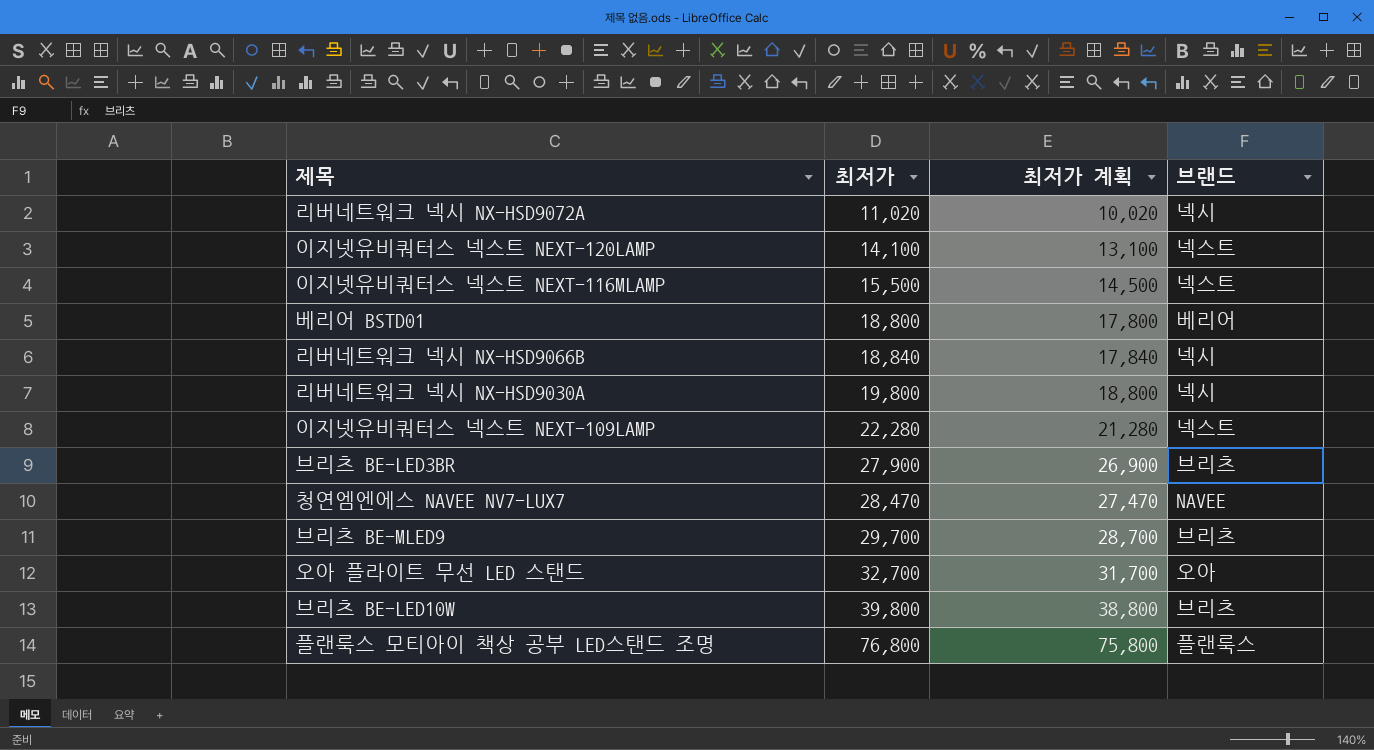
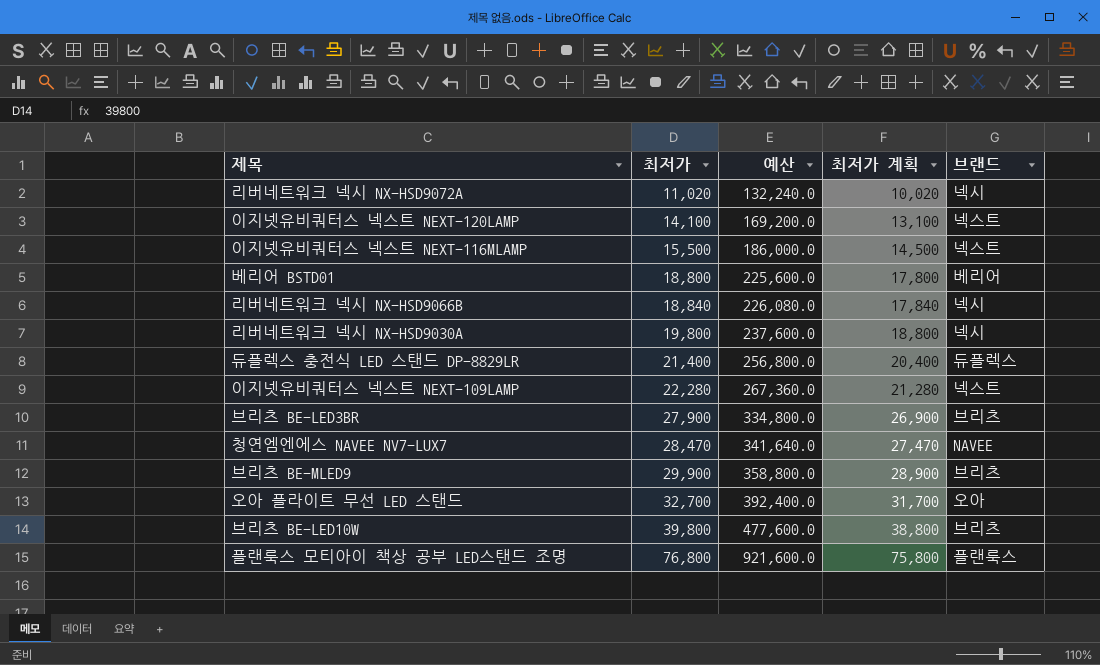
column 예산 | formula: none -> [최저가] * 12
row 듀플렉스 충전식 LED 스탠드 DP-8829LR: none -> 21,400 | 256,800.0 | 20,400 | 듀플렉스
브리츠 BE-MLED9 | 최저가: 29,700 -> 29,900
브리츠 BE-MLED9 | 최저가 계획: 28,700 -> 28,900

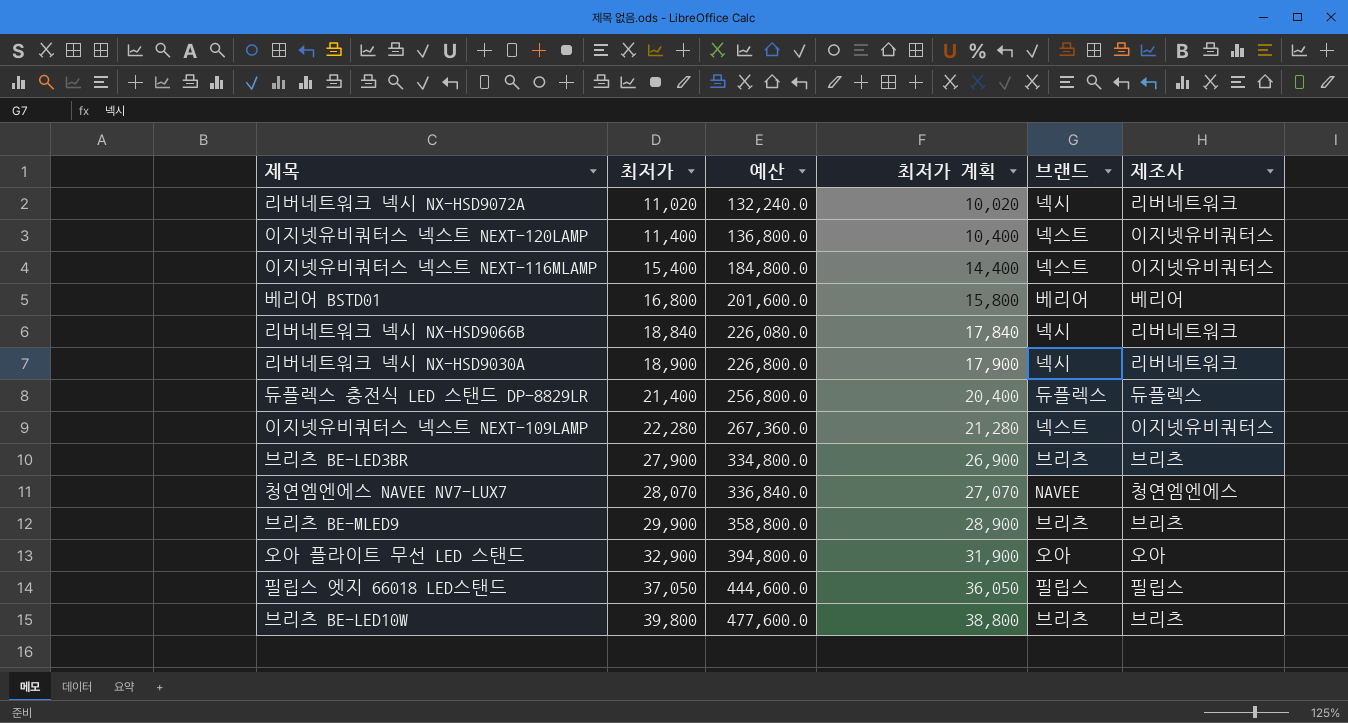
column 제조사 | position: none -> 6
row 플랜룩스 모티아이 책상 공부 LED스탠드 조명: 76,800 | 921,600.0 | 75,800 | 플랜룩스 -> none
이지넷유비쿼터스 넥스트 NEXT-120LAMP | 최저가: 14,100 -> 11,400
이지넷유비쿼터스 넥스트 NEXT-120LAMP | 예산: 169,200.0 -> 136,800.0
이지넷유비쿼터스 넥스트 NEXT-120LAMP | 최저가 계획: 13,100 -> 10,400
이지넷유비쿼터스 넥스트 NEXT-116MLAMP | 최저가: 15,500 -> 15,400
이지넷유비쿼터스 넥스트 NEXT-116MLAMP | 예산: 186,000.0 -> 184,800.0
이지넷유비쿼터스 넥스트 NEXT-116MLAMP | 최저가 계획: 14,500 -> 14,400
베리어 BSTD01 | 최저가: 18,800 -> 16,800
베리어 BSTD01 | 예산: 225,600.0 -> 201,600.0
베리어 BSTD01 | 최저가 계획: 17,800 -> 15,800
리버네트워크 넥시 NX-HSD9030A | 최저가: 19,800 -> 18,900
리버네트워크 넥시 NX-HSD9030A | 예산: 237,600.0 -> 226,800.0
리버네트워크 넥시 NX-HSD9030A | 최저가 계획: 18,800 -> 17,900
청연엠엔에스 NAVEE NV7-LUX7 | 최저가: 28,470 -> 28,070
청연엠엔에스 NAVEE NV7-LUX7 | 예산: 341,640.0 -> 336,840.0
청연엠엔에스 NAVEE NV7-LUX7 | 최저가 계획: 27,470 -> 27,070
오아 플라이트 무선 LED 스탠드 | 최저가: 32,700 -> 32,900
오아 플라이트 무선 LED 스탠드 | 예산: 392,400.0 -> 394,800.0
오아 플라이트 무선 LED 스탠드 | 최저가 계획: 31,700 -> 31,900
row 필립스 엣지 66018 LED스탠드: none -> 37,050 | 444,600.0 | 36,050 | 필립스 | 필립스

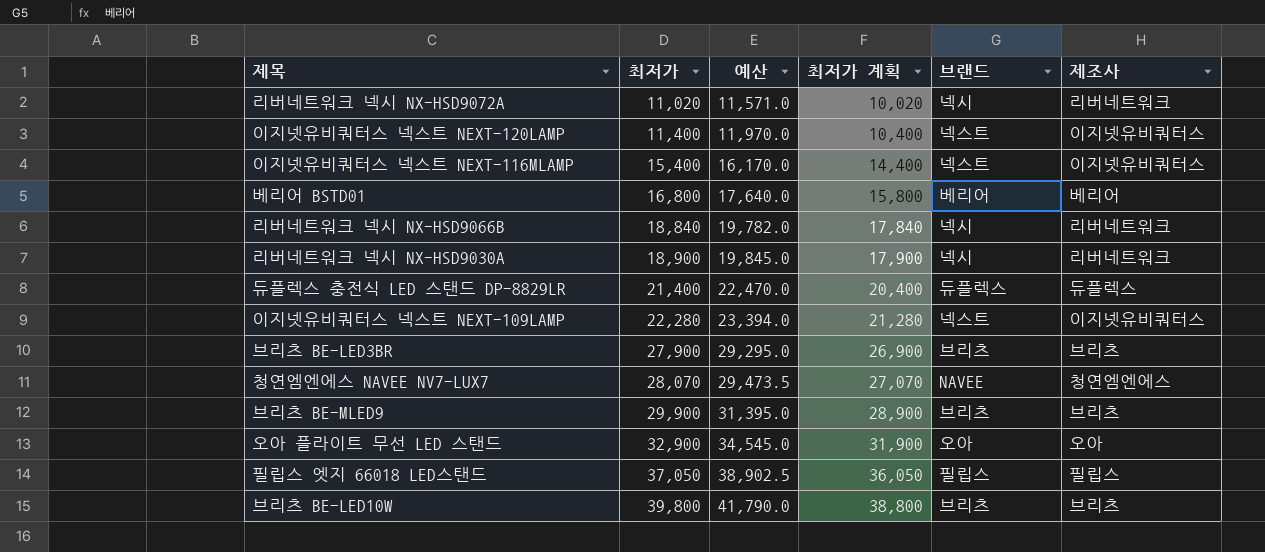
column 예산 | formula: [최저가] * 12 -> [최저가] * 1.05

